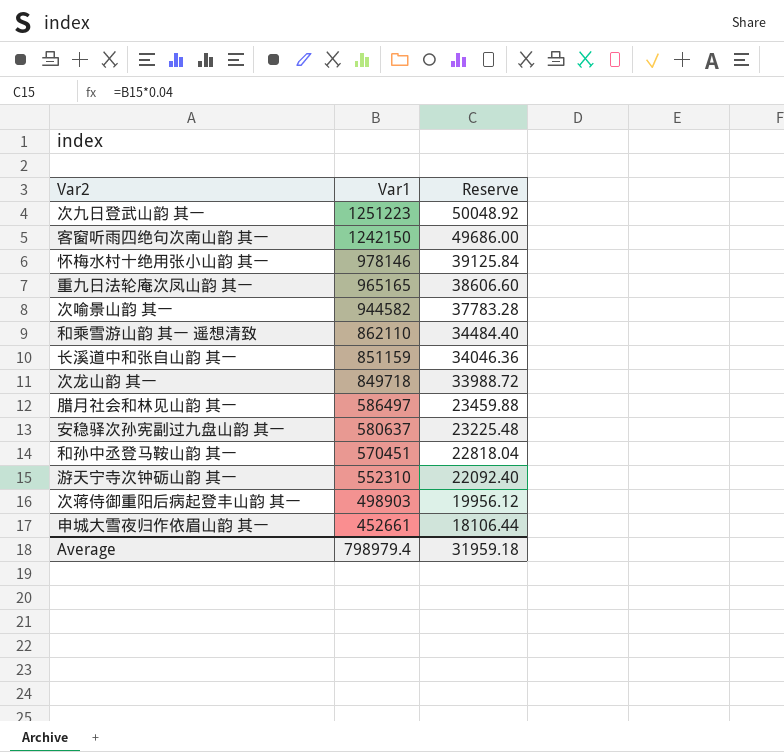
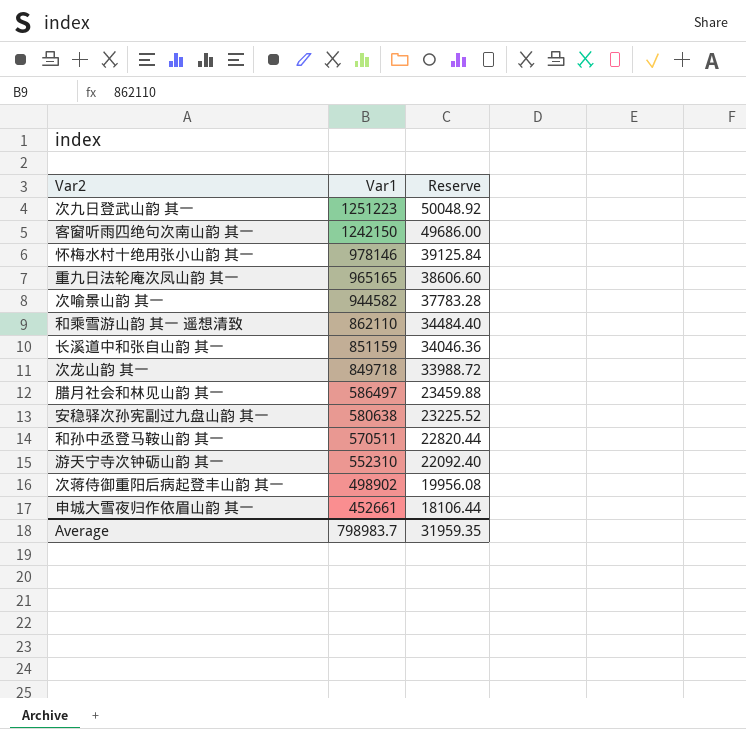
安稳驿次孙宪副过九盘山韵 其一 | Var1: 580637 -> 580638
安稳驿次孙宪副过九盘山韵 其一 | Reserve: 23225.48 -> 23225.52
和孙中丞登马鞍山韵 其一 | Var1: 570451 -> 570511
和孙中丞登马鞍山韵 其一 | Reserve: 22818.04 -> 22820.44
次蒋侍御重阳后病起登丰山韵 其一 | Var1: 498903 -> 498902
次蒋侍御重阳后病起登丰山韵 其一 | Reserve: 19956.12 -> 19956.08
Average | Var1: 798979.4 -> 798983.7
Average | Reserve: 31959.18 -> 31959.35

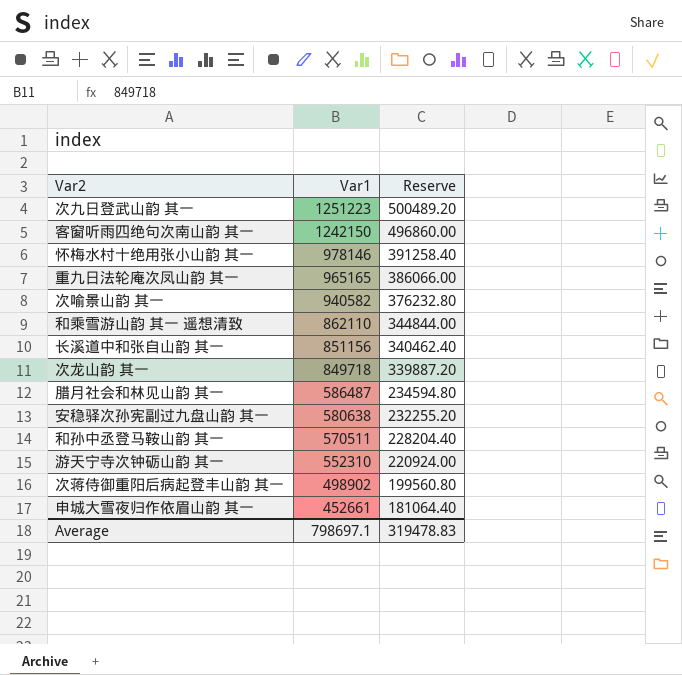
column Reserve | formula: [Var1] * 0.04 -> [Var1] * 0.4
次喻景山韵 其一 | Var1: 944582 -> 940582
长溪道中和张自山韵 其一 | Var1: 851159 -> 851156
腊月社会和林见山韵 其一 | Var1: 586497 -> 586487
Average | Var1: 798983.7 -> 798697.1
Average | Reserve: 31959.35 -> 319478.83

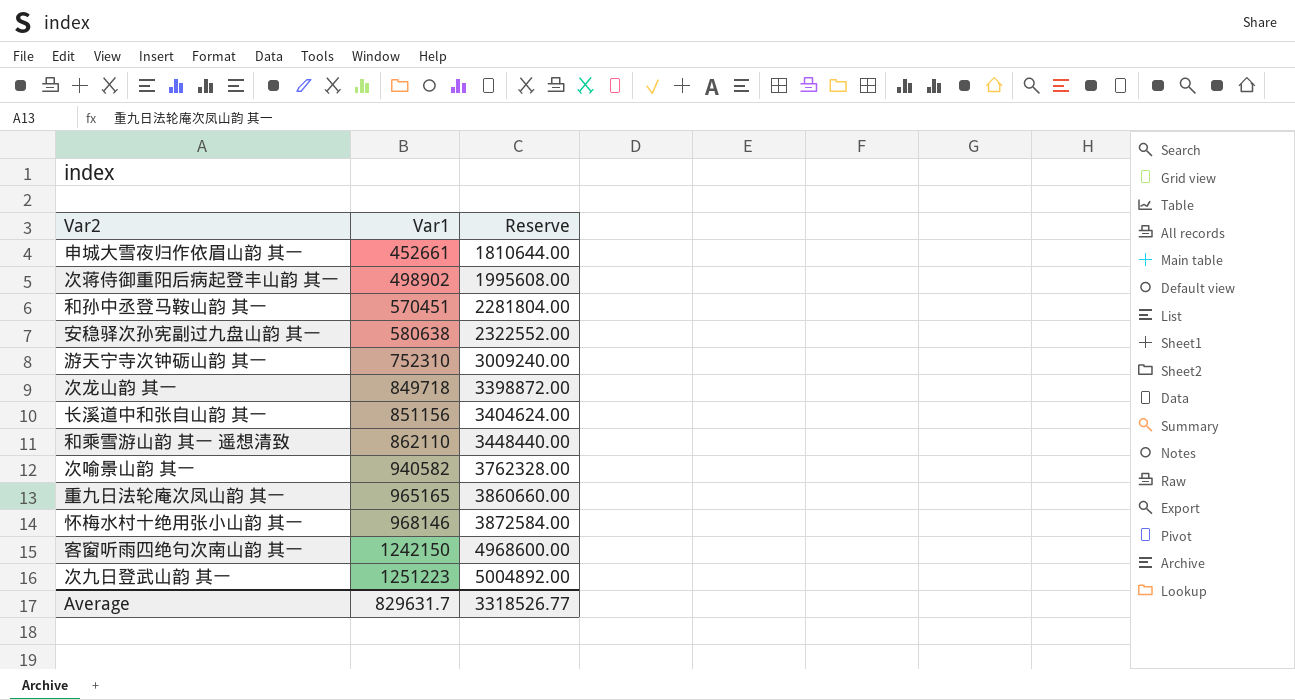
row order: Var1 descending -> Var1 ascending
column Reserve | formula: [Var1] * 0.4 -> [Var1] * 4
row 腊月社会和林见山韵 其一: 586487 | 234594.80 -> none
和孙中丞登马鞍山韵 其一 | Var1: 570511 -> 570451
游天宁寺次钟砺山韵 其一 | Var1: 552310 -> 752310
怀梅水村十绝用张小山韵 其一 | Var1: 978146 -> 968146
Average | Var1: 798697.1 -> 829631.7
Average | Reserve: 319478.83 -> 3318526.77

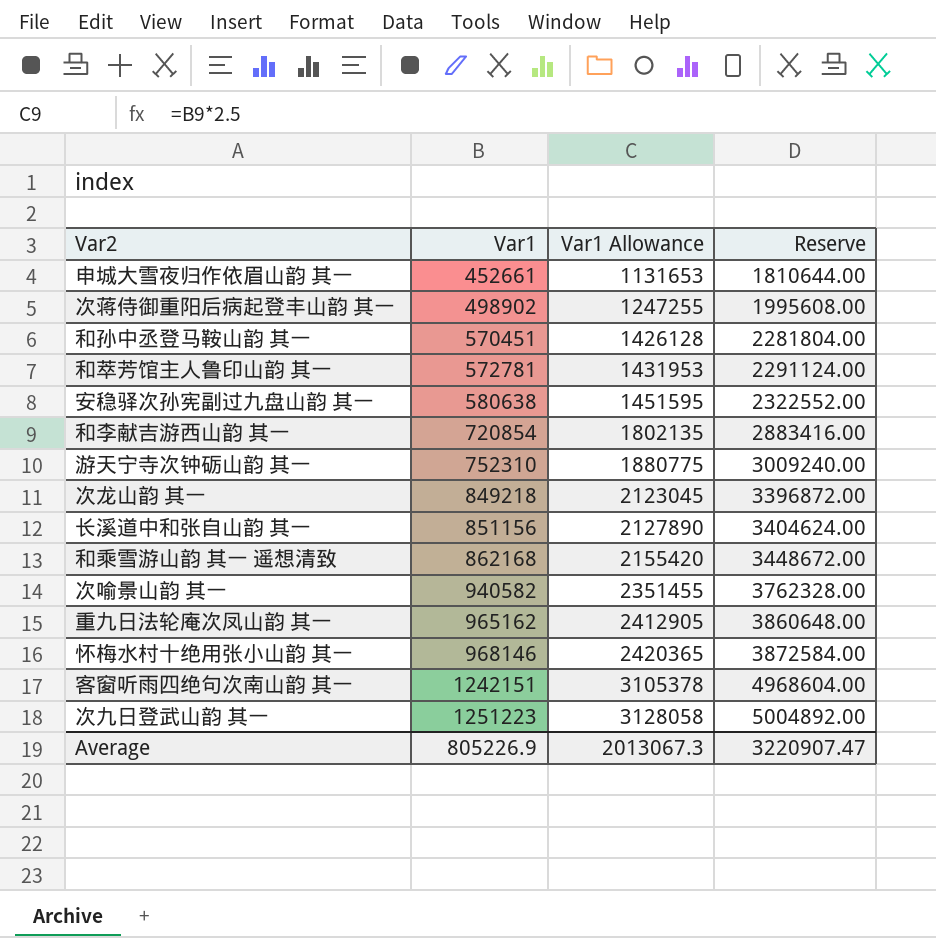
column Var1 Allowance | formula: none -> [Var1] * 2.5
row 和萃芳馆主人鲁印山韵 其一: none -> 572781 | 1431953 | 2291124.00
row 和李献吉游西山韵 其一: none -> 720854 | 1802135 | 2883416.00
次龙山韵 其一 | Var1: 849718 -> 849218
次龙山韵 其一 | Reserve: 3398872.00 -> 3396872.00
和乘雪游山韵 其一 遥想清致 | Var1: 862110 -> 862168
和乘雪游山韵 其一 遥想清致 | Reserve: 3448440.00 -> 3448672.00
重九日法轮庵次凤山韵 其一 | Var1: 965165 -> 965162
重九日法轮庵次凤山韵 其一 | Reserve: 3860660.00 -> 3860648.00
客窗听雨四绝句次南山韵 其一 | Var1: 1242150 -> 1242151
客窗听雨四绝句次南山韵 其一 | Reserve: 4968600.00 -> 4968604.00
Average | Var1: 829631.7 -> 805226.9
Average | Reserve: 3318526.77 -> 3220907.47

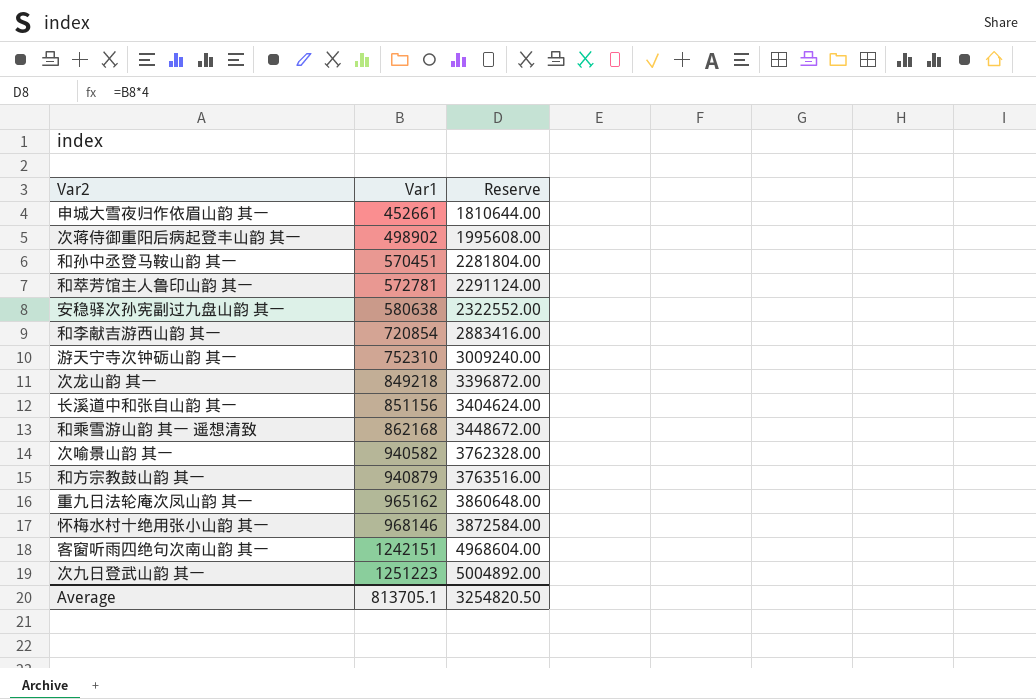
column Var1 Allowance | formula: [Var1] * 2.5 -> none
row 和方宗教鼓山韵 其一: none -> 940879 | 3763516.00
Average | Var1: 805226.9 -> 813705.1
Average | Reserve: 3220907.47 -> 3254820.50

